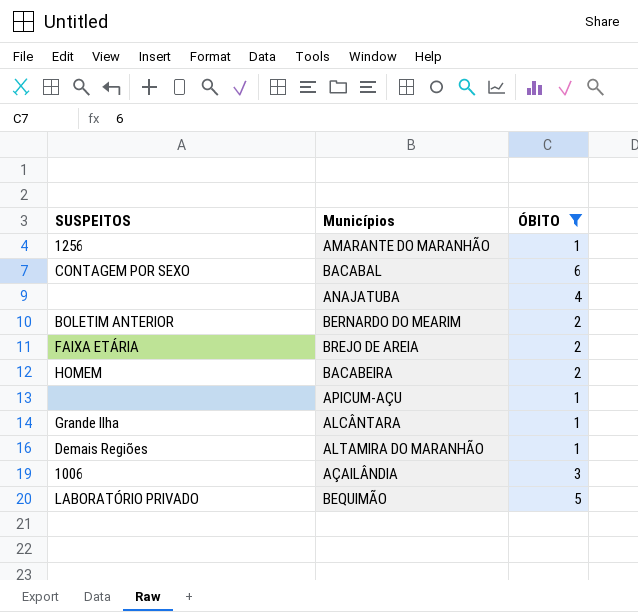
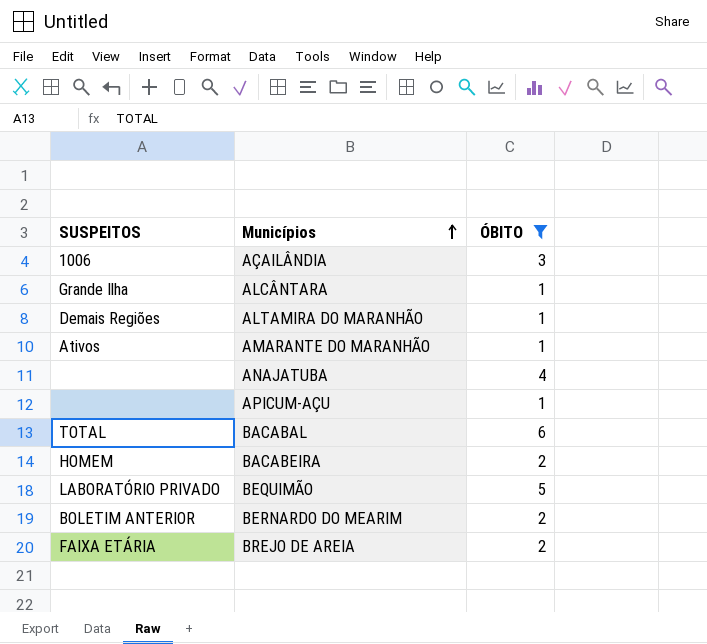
row order: none -> Municípios ascending
AMARANTE DO MARANHÃO | SUSPEITOS: 1256 -> Ativos
BACABAL | SUSPEITOS: CONTAGEM POR SEXO -> TOTAL

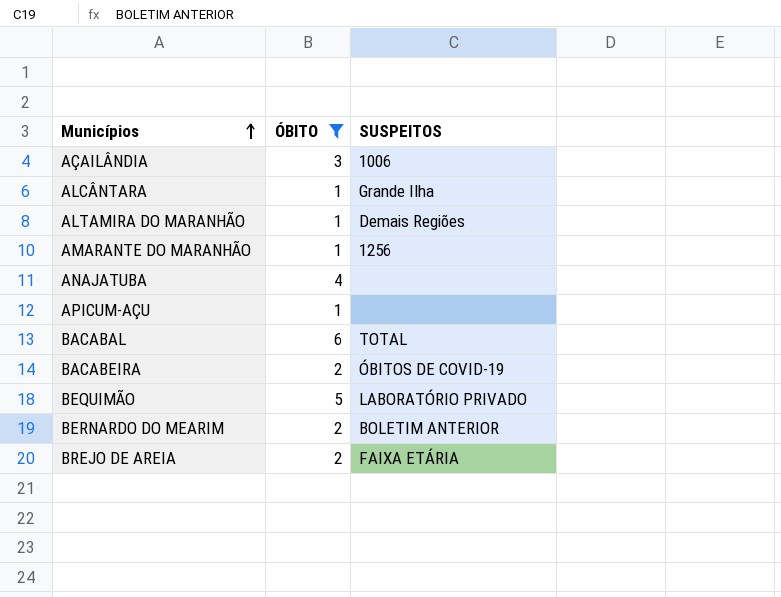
column SUSPEITOS | position: 1 -> 3
AMARANTE DO MARANHÃO | SUSPEITOS: Ativos -> 1256
BACABEIRA | SUSPEITOS: HOMEM -> ÓBITOS DE COVID-19

